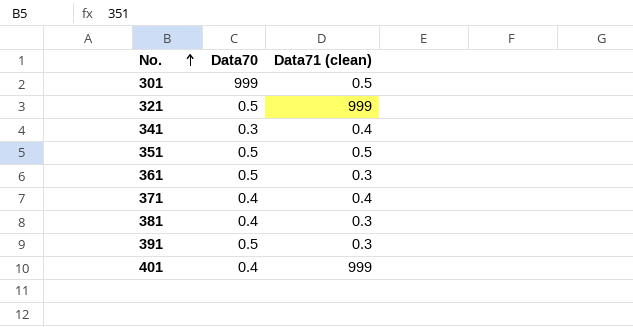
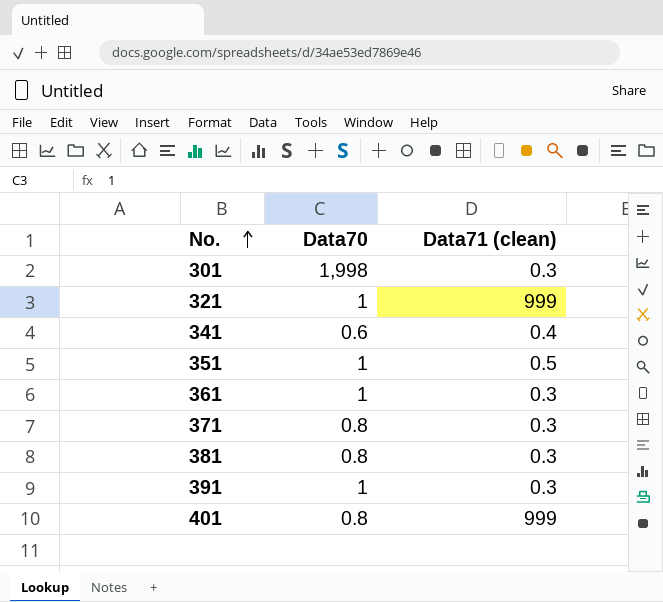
301 | Data70: 999 -> 1,998
301 | Data71 (clean): 0.5 -> 0.3
321 | Data70: 0.5 -> 1
341 | Data70: 0.3 -> 0.6
351 | Data70: 0.5 -> 1
361 | Data70: 0.5 -> 1
371 | Data70: 0.4 -> 0.8
371 | Data71 (clean): 0.4 -> 0.3
381 | Data70: 0.4 -> 0.8
391 | Data70: 0.5 -> 1
401 | Data70: 0.4 -> 0.8

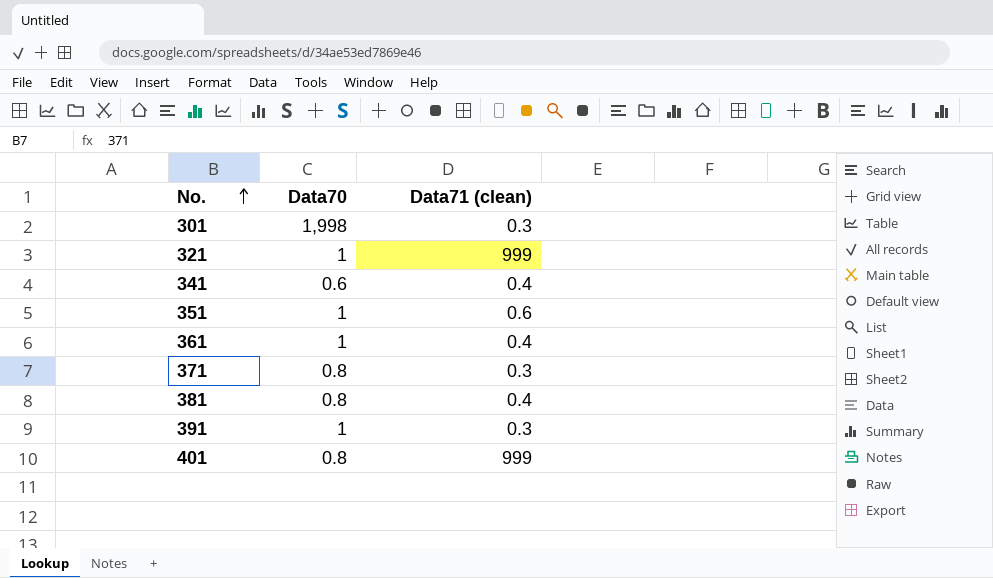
351 | Data71 (clean): 0.5 -> 0.6
361 | Data71 (clean): 0.3 -> 0.4
381 | Data71 (clean): 0.3 -> 0.4

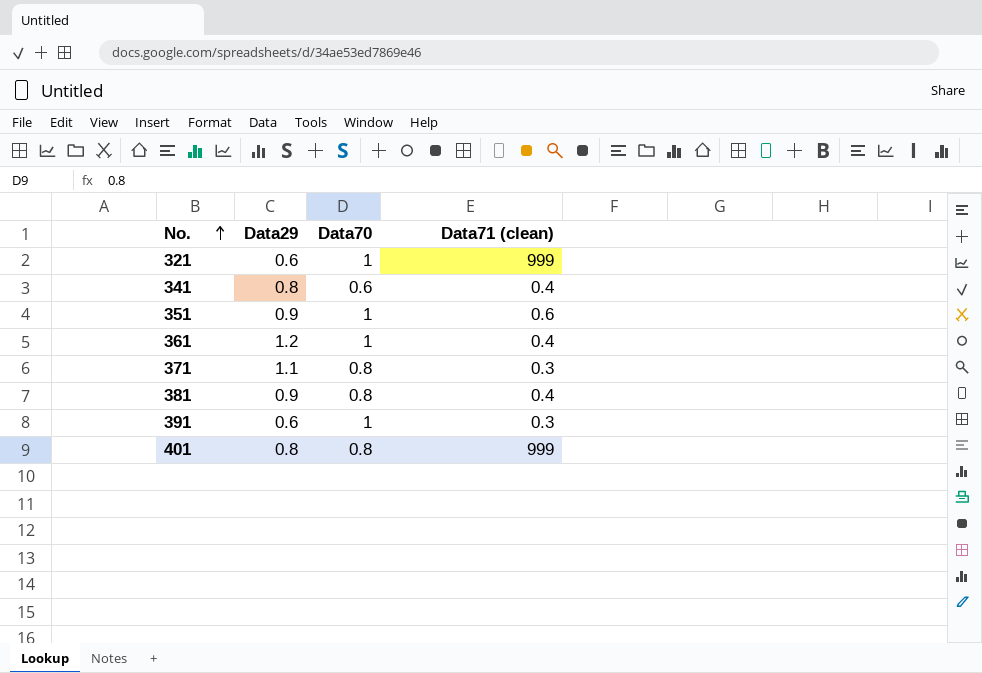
column Data29 | position: none -> 2
row 301: 1,998 | 0.3 -> none

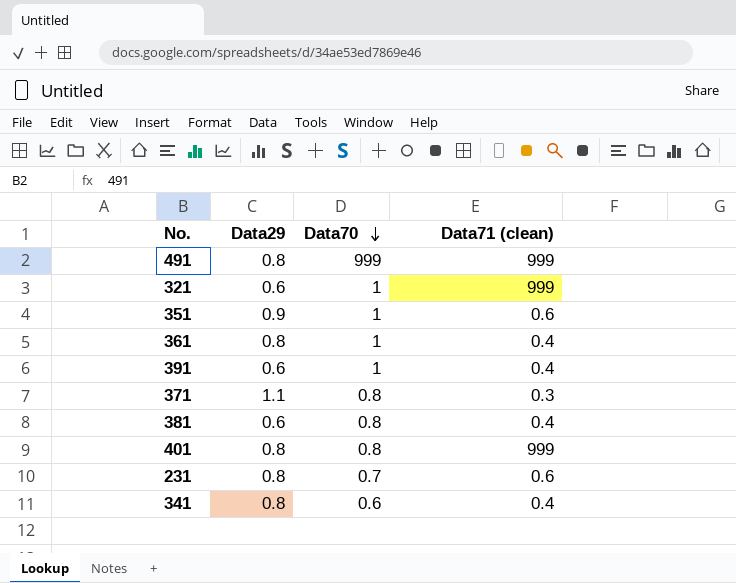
row order: No. ascending -> Data70 descending
row 491: none -> 0.8 | 999 | 999
361 | Data29: 1.2 -> 0.8
391 | Data71 (clean): 0.3 -> 0.4
381 | Data29: 0.9 -> 0.6
row 231: none -> 0.8 | 0.7 | 0.6

